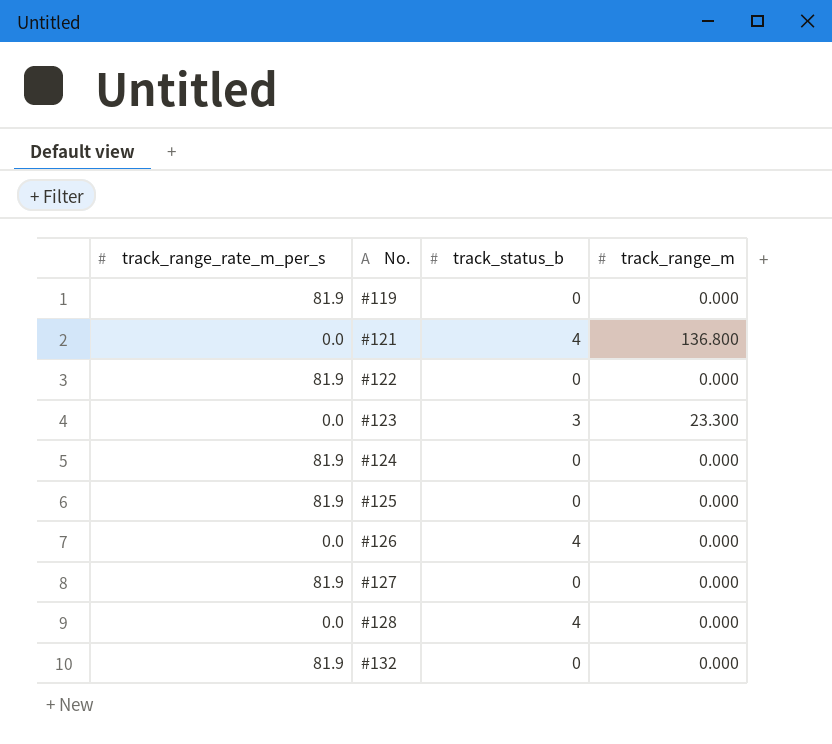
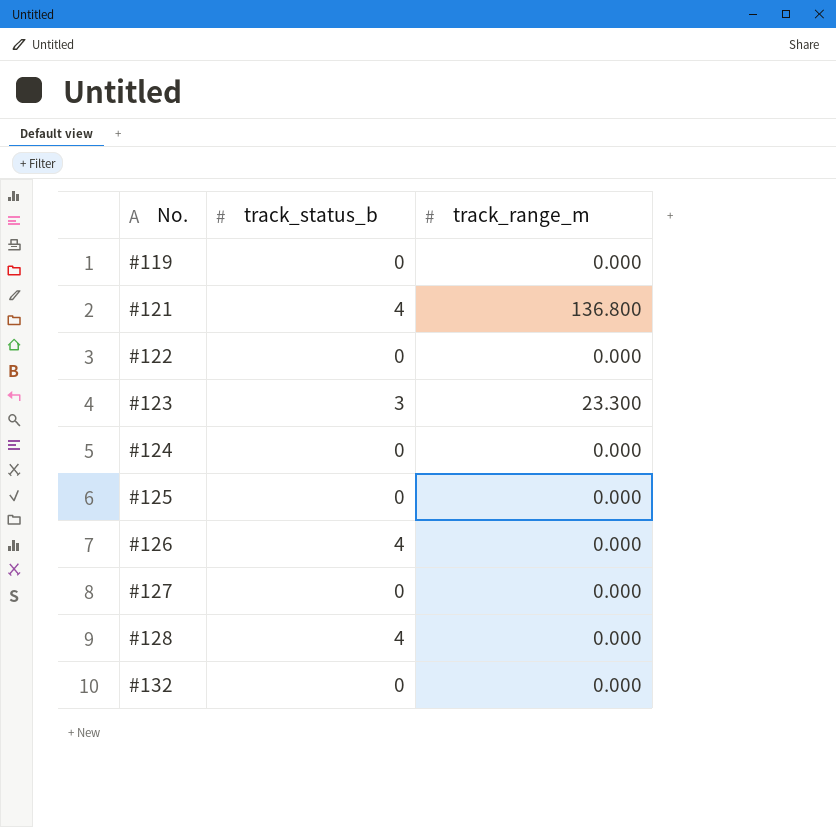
column track_range_rate_m_per_s | position: 1 -> none

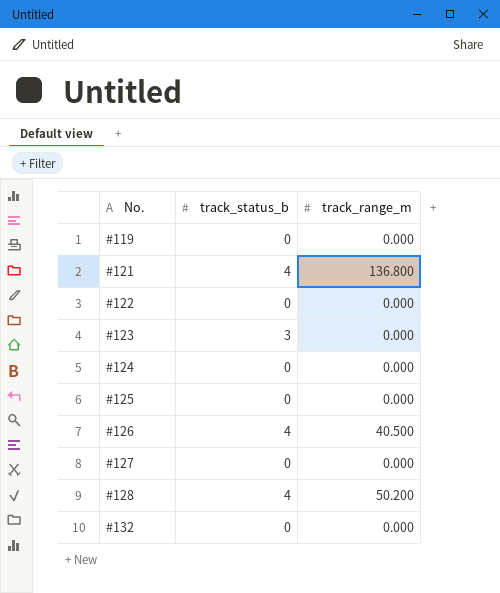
#123 | track_range_m: 23.300 -> 0.000
#126 | track_range_m: 0.000 -> 40.500
#128 | track_range_m: 0.000 -> 50.200

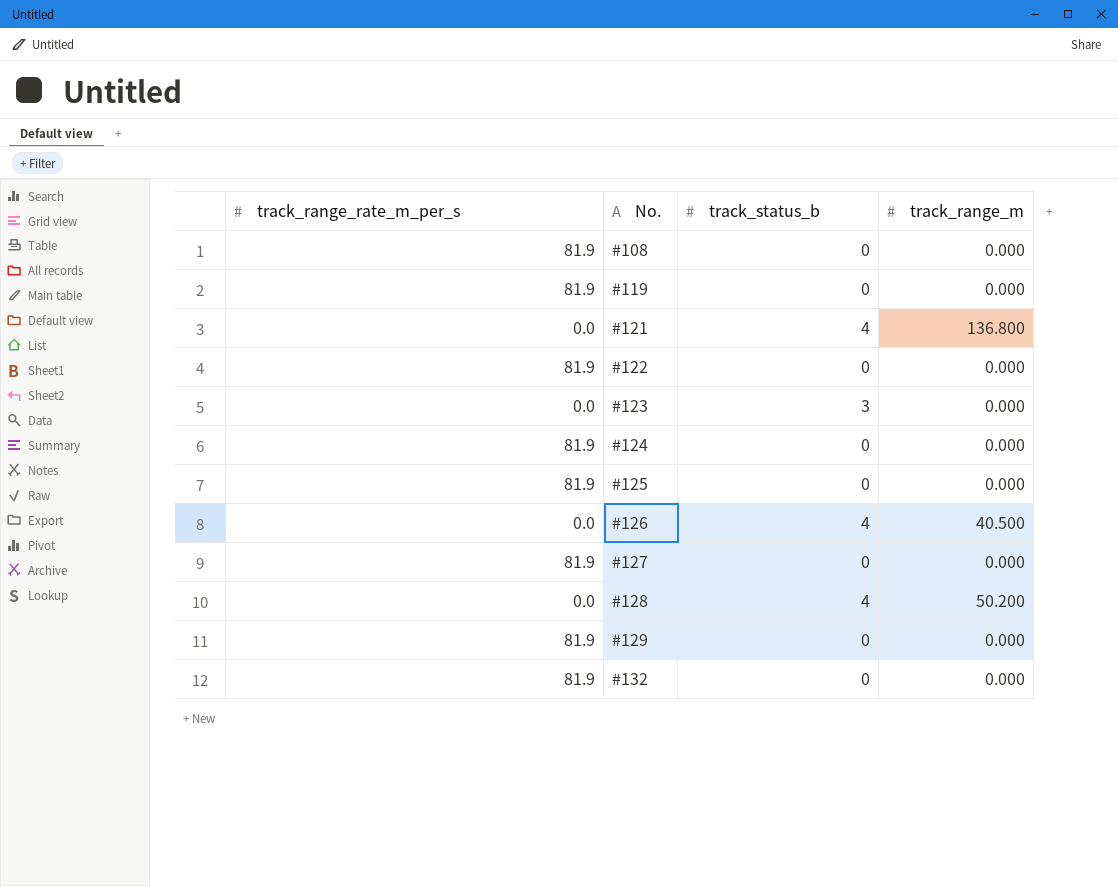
column track_range_rate_m_per_s | position: none -> 1
row #108: none -> 81.9 | 0 | 0.000
row #129: none -> 81.9 | 0 | 0.000

